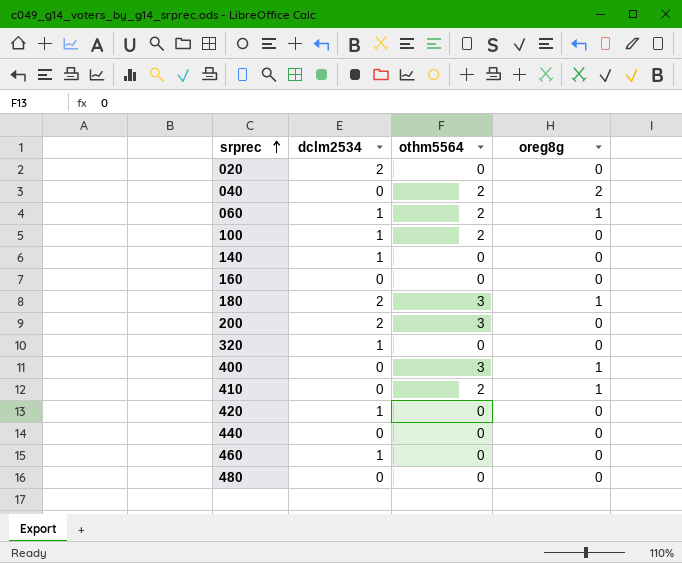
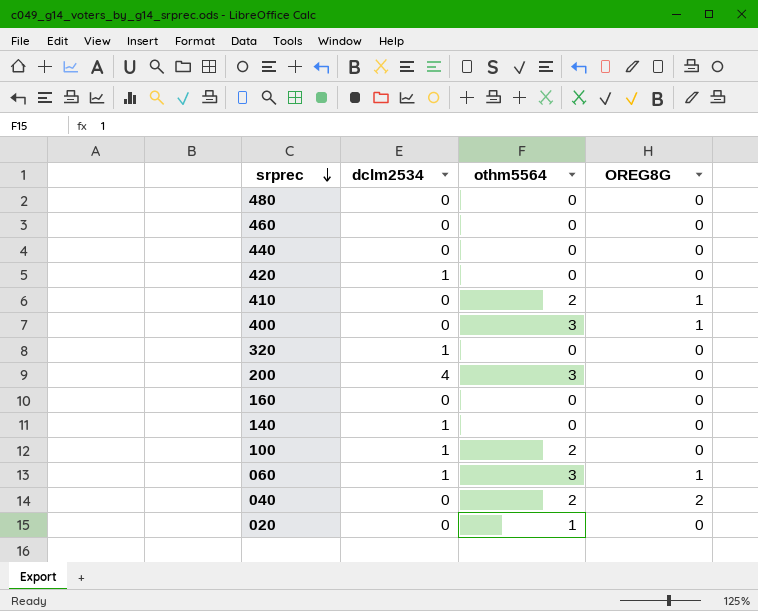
row order: srprec ascending -> srprec descending
column name: oreg8g -> OREG8G
row 180: 2 | 3 | 1 -> none
460 | dclm2534: 1 -> 0
200 | dclm2534: 2 -> 4
060 | othm5564: 2 -> 3
020 | dclm2534: 2 -> 0
020 | othm5564: 0 -> 1

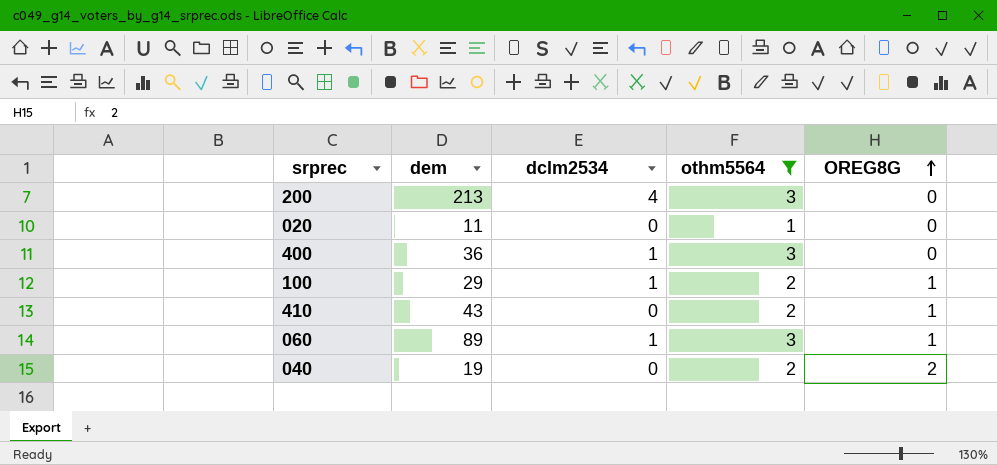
filter: none -> othm5564 != 0
row order: srprec descending -> OREG8G ascending
column dem | position: none -> 2
400 | dclm2534: 0 -> 1
400 | OREG8G: 1 -> 0
100 | OREG8G: 0 -> 1

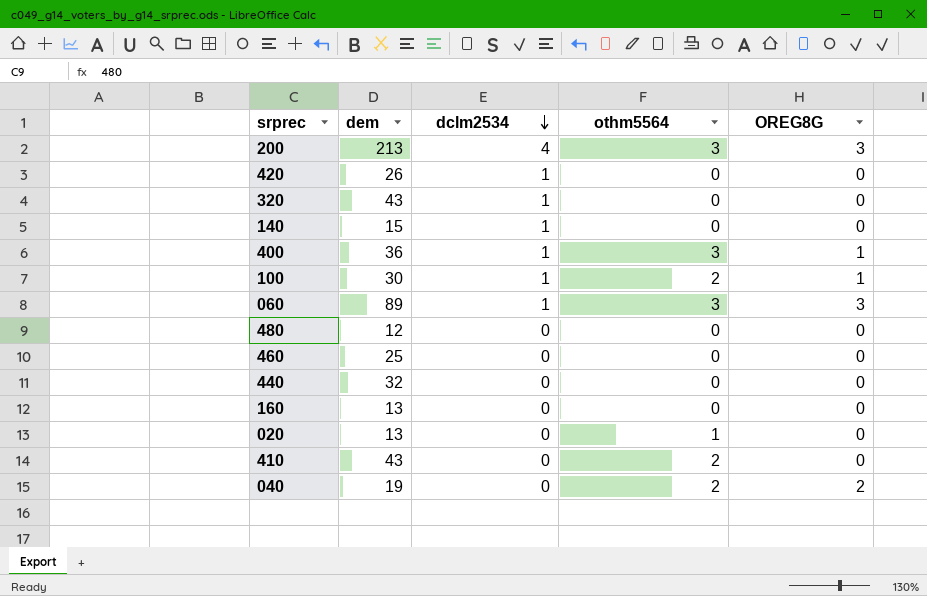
filter: othm5564 != 0 -> none
row order: OREG8G ascending -> dclm2534 descending
200 | OREG8G: 0 -> 3
400 | OREG8G: 0 -> 1
100 | dem: 29 -> 30
060 | OREG8G: 1 -> 3
020 | dem: 11 -> 13
410 | OREG8G: 1 -> 0

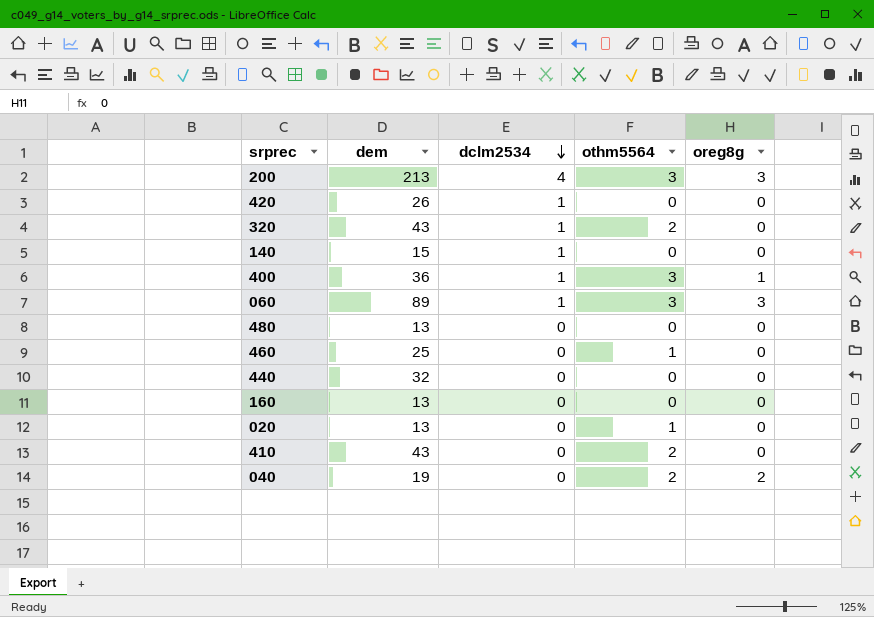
column name: OREG8G -> oreg8g
row 100: 30 | 1 | 2 | 1 -> none
320 | othm5564: 0 -> 2
480 | dem: 12 -> 13
460 | othm5564: 0 -> 1

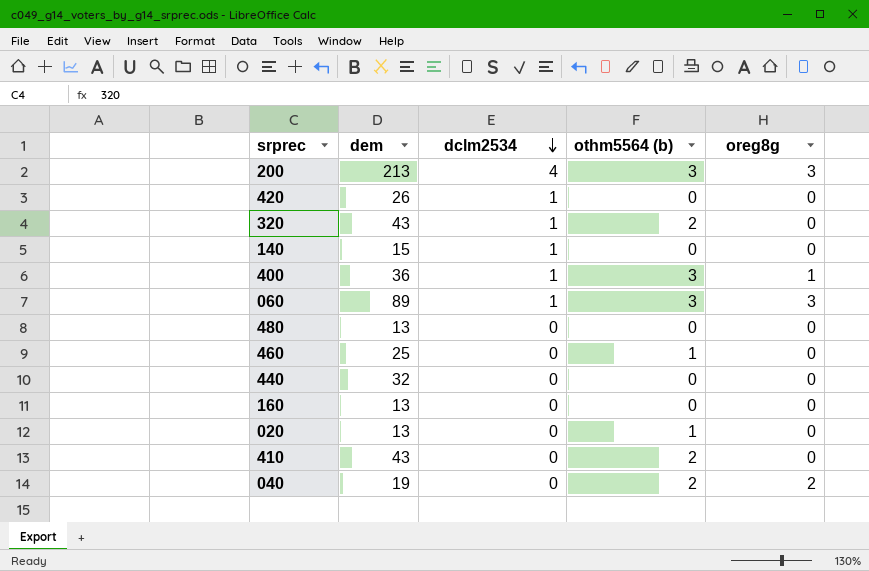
column name: othm5564 -> othm5564 (b)

